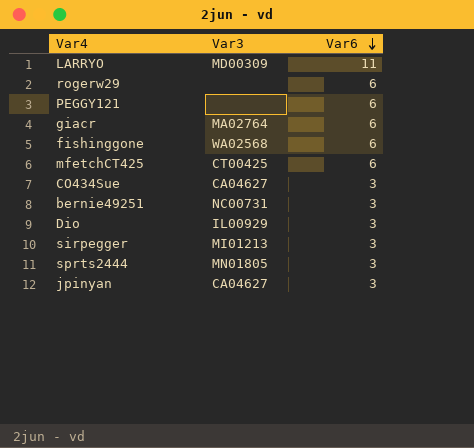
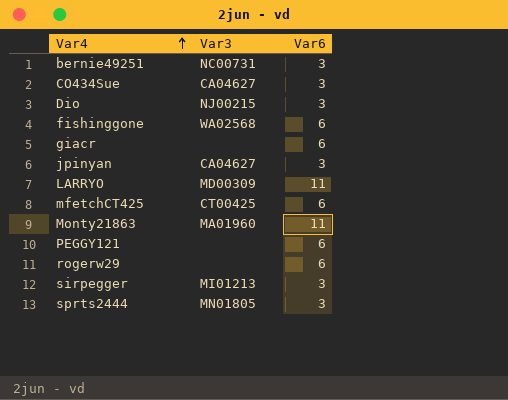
row order: Var6 descending -> Var4 ascending
Dio | Var3: IL00929 -> NJ00215
giacr | Var3: MA02764 -> none
row Monty21863: none -> MA01960 | 11

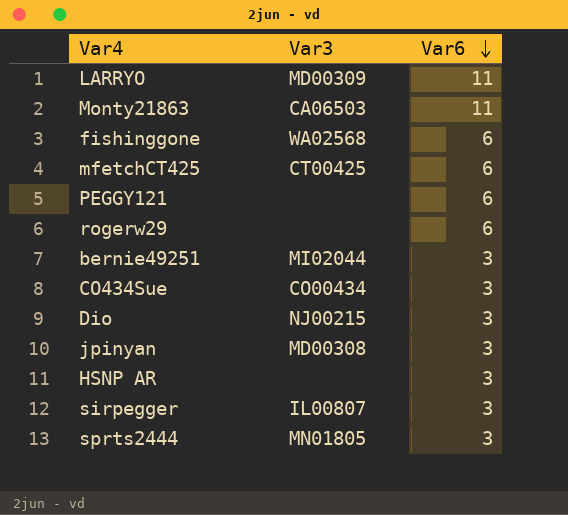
row order: Var4 ascending -> Var6 descending
row giacr: none | 6 -> none
Monty21863 | Var3: MA01960 -> CA06503
bernie49251 | Var3: NC00731 -> MI02044
CO434Sue | Var3: CA04627 -> CO00434
jpinyan | Var3: CA04627 -> MD00308
row HSNP AR: none -> none | 3
sirpegger | Var3: MI01213 -> IL00807

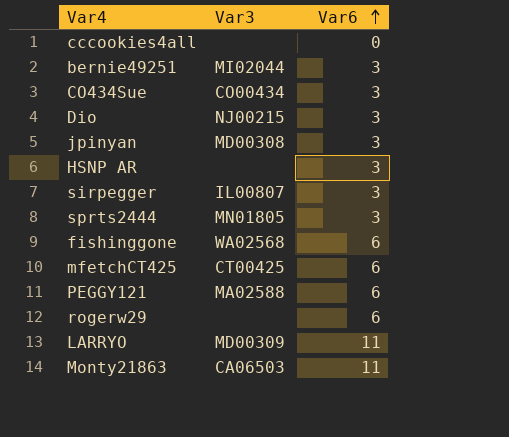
row order: Var6 descending -> Var6 ascending
row cccookies4all: none -> none | 0
PEGGY121 | Var3: none -> MA02588

